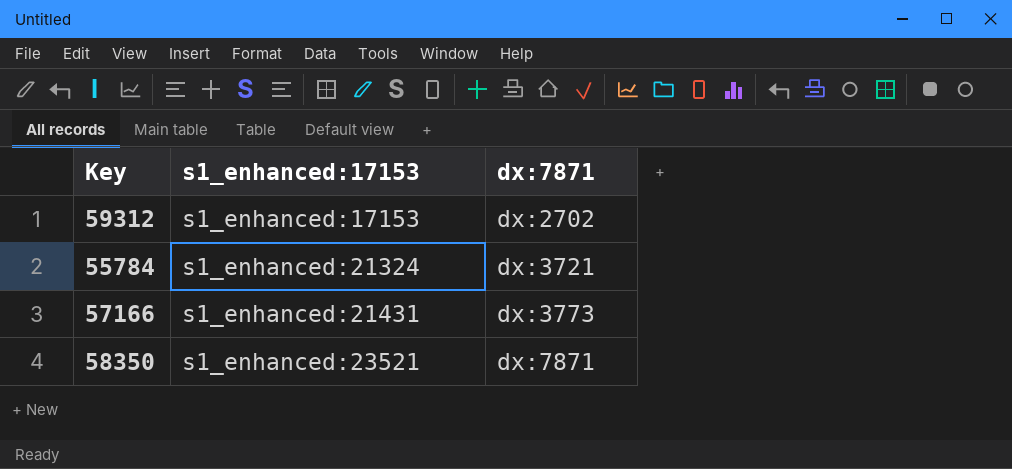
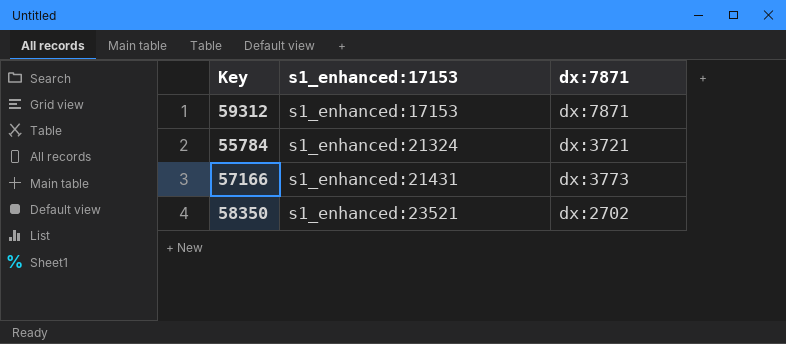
59312 | dx:7871: dx:2702 -> dx:7871
58350 | dx:7871: dx:7871 -> dx:2702

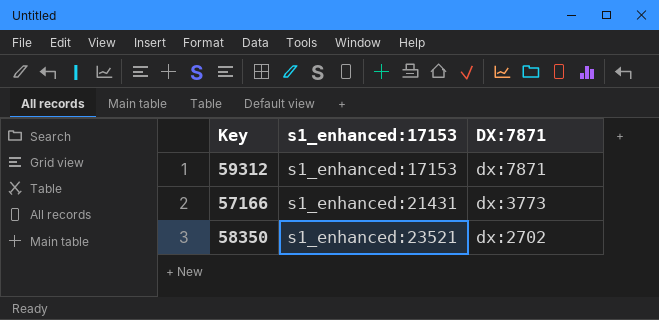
column name: dx:7871 -> DX:7871
row 55784: s1_enhanced:21324 | dx:3721 -> none

